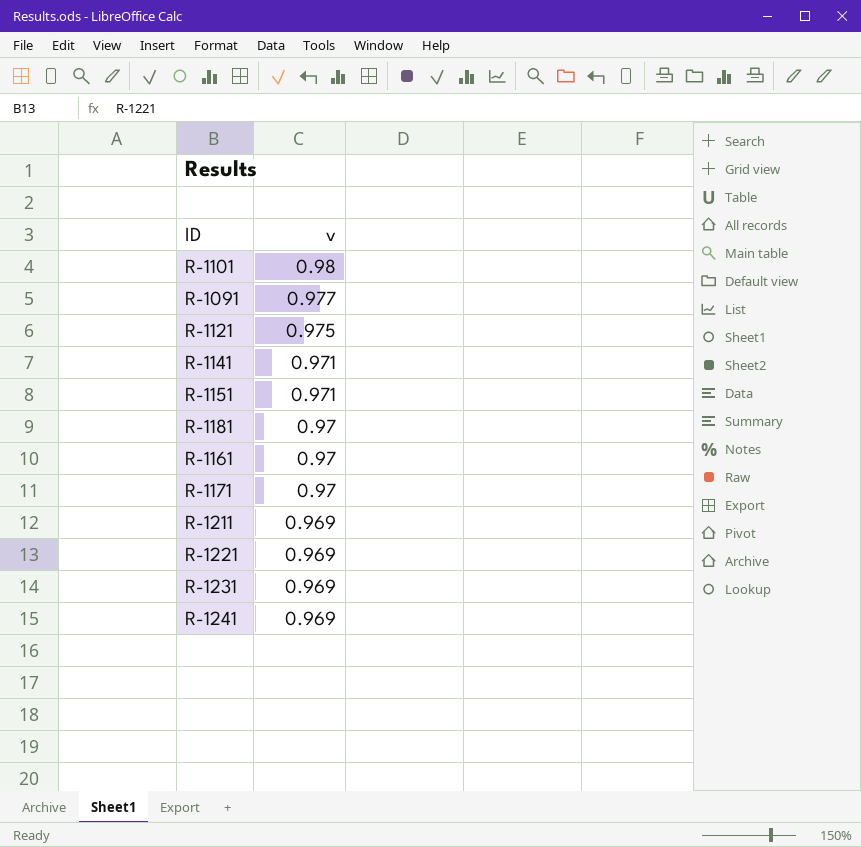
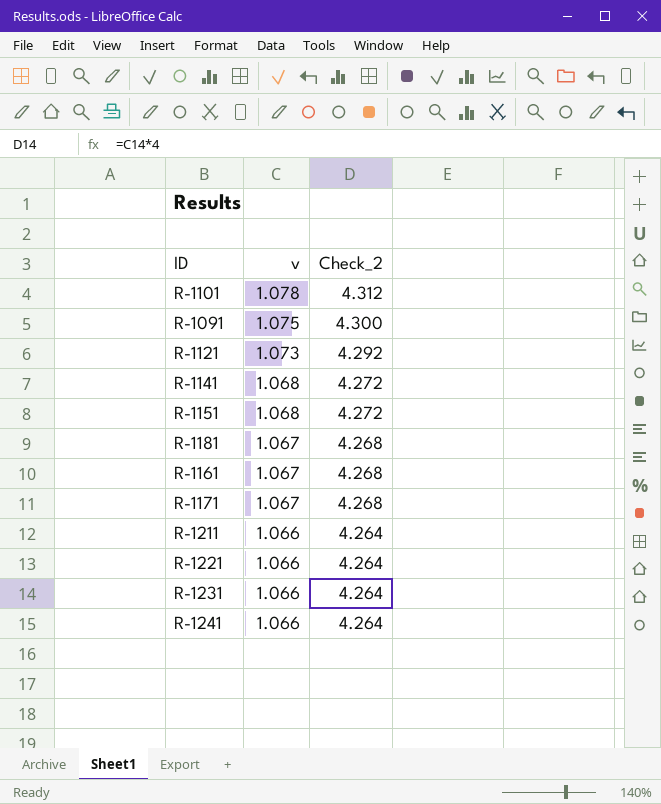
column Check_2 | formula: none -> [v] * 4
R-1101 | v: 0.98 -> 1.078
R-1091 | v: 0.977 -> 1.075
R-1121 | v: 0.975 -> 1.073
R-1141 | v: 0.971 -> 1.068
R-1151 | v: 0.971 -> 1.068
R-1181 | v: 0.97 -> 1.067
R-1161 | v: 0.97 -> 1.067
R-1171 | v: 0.97 -> 1.067
R-1211 | v: 0.969 -> 1.066
R-1221 | v: 0.969 -> 1.066
R-1231 | v: 0.969 -> 1.066
R-1241 | v: 0.969 -> 1.066

